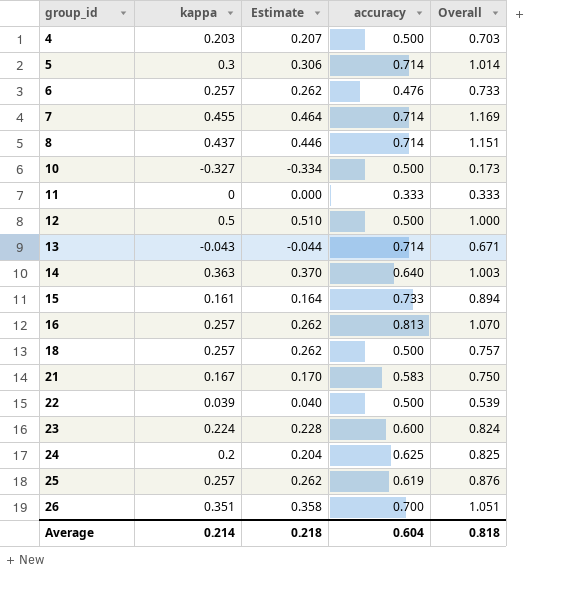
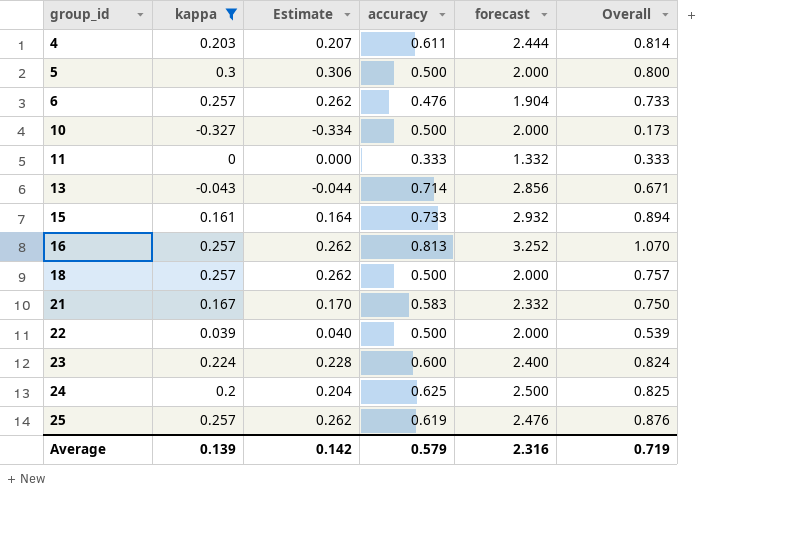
filter: none -> kappa <= 0.3
column forecast | formula: none -> [accuracy] * 4
4 | accuracy: 0.500 -> 0.611
4 | Overall: 0.703 -> 0.814
5 | accuracy: 0.714 -> 0.500
5 | Overall: 1.014 -> 0.800
Average | kappa: 0.214 -> 0.139
Average | Estimate: 0.218 -> 0.142
Average | accuracy: 0.604 -> 0.579
Average | Overall: 0.818 -> 0.719

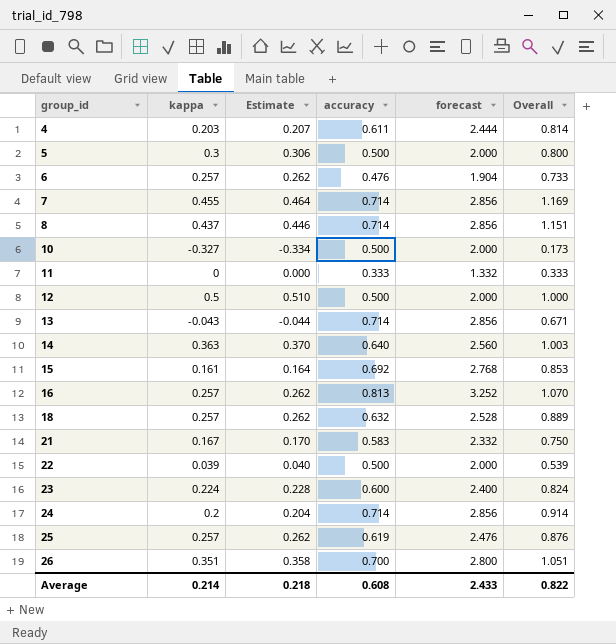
filter: kappa <= 0.3 -> none
15 | accuracy: 0.733 -> 0.692
15 | forecast: 2.932 -> 2.768
15 | Overall: 0.894 -> 0.853
18 | accuracy: 0.500 -> 0.632
18 | forecast: 2.000 -> 2.528
18 | Overall: 0.757 -> 0.889
24 | accuracy: 0.625 -> 0.714
24 | forecast: 2.500 -> 2.856
24 | Overall: 0.825 -> 0.914
Average | kappa: 0.139 -> 0.214
Average | Estimate: 0.142 -> 0.218
Average | accuracy: 0.579 -> 0.608
Average | forecast: 2.316 -> 2.433
Average | Overall: 0.719 -> 0.822

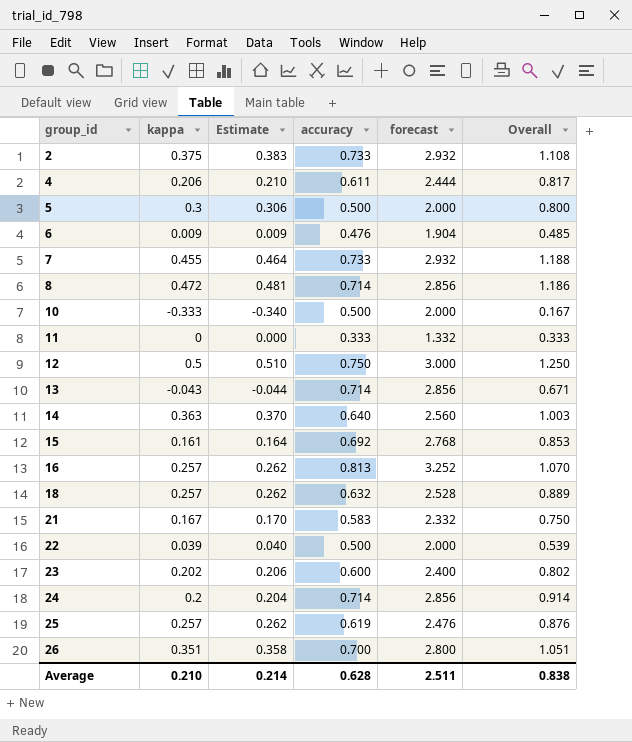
row 2: none -> 0.375 | 0.383 | 0.733 | 2.932 | 1.108
4 | kappa: 0.203 -> 0.206
4 | Estimate: 0.207 -> 0.210
4 | Overall: 0.814 -> 0.817
6 | kappa: 0.257 -> 0.009
6 | Estimate: 0.262 -> 0.009
6 | Overall: 0.733 -> 0.485
7 | accuracy: 0.714 -> 0.733
7 | forecast: 2.856 -> 2.932
7 | Overall: 1.169 -> 1.188
8 | kappa: 0.437 -> 0.472
8 | Estimate: 0.446 -> 0.481
8 | Overall: 1.151 -> 1.186
10 | kappa: -0.327 -> -0.333
10 | Estimate: -0.334 -> -0.340
10 | Overall: 0.173 -> 0.167
12 | accuracy: 0.500 -> 0.750
12 | forecast: 2.000 -> 3.000
12 | Overall: 1.000 -> 1.250
23 | kappa: 0.224 -> 0.202
23 | Estimate: 0.228 -> 0.206
23 | Overall: 0.824 -> 0.802
Average | kappa: 0.214 -> 0.210
Average | Estimate: 0.218 -> 0.214
Average | accuracy: 0.608 -> 0.628
Average | forecast: 2.433 -> 2.511
Average | Overall: 0.822 -> 0.838

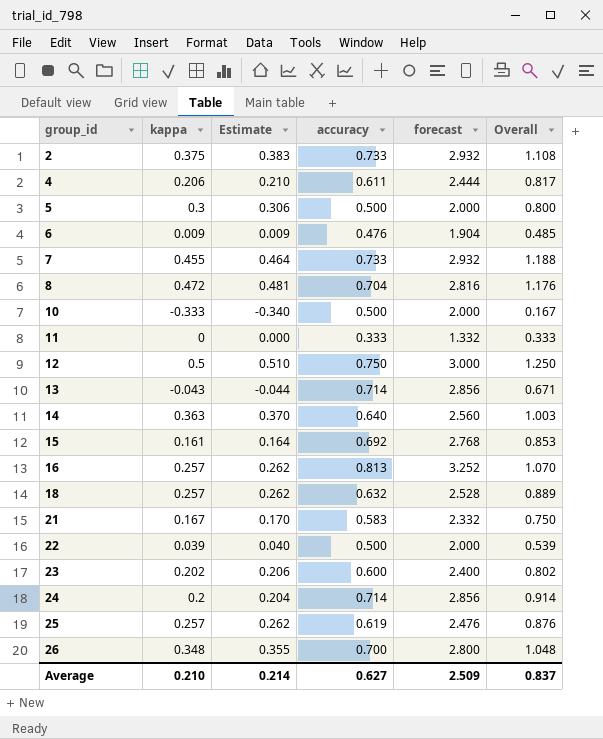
8 | accuracy: 0.714 -> 0.704
8 | forecast: 2.856 -> 2.816
8 | Overall: 1.186 -> 1.176
26 | kappa: 0.351 -> 0.348
26 | Estimate: 0.358 -> 0.355
26 | Overall: 1.051 -> 1.048
Average | accuracy: 0.628 -> 0.627
Average | forecast: 2.511 -> 2.509
Average | Overall: 0.838 -> 0.837

